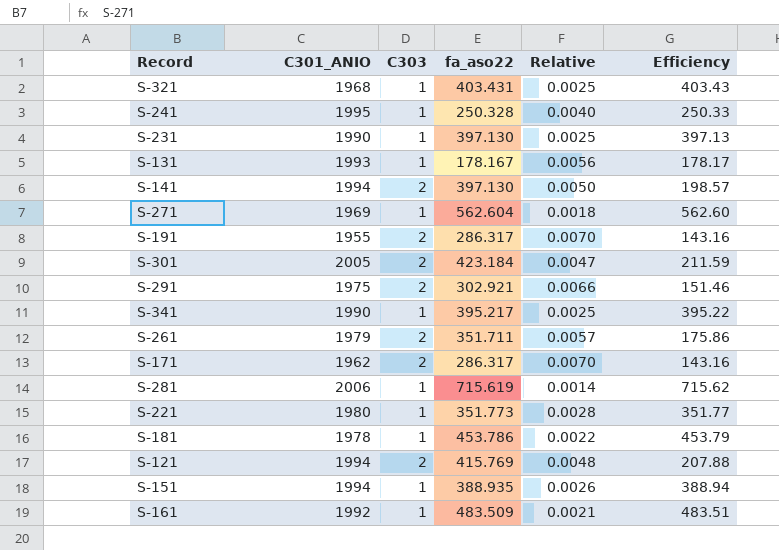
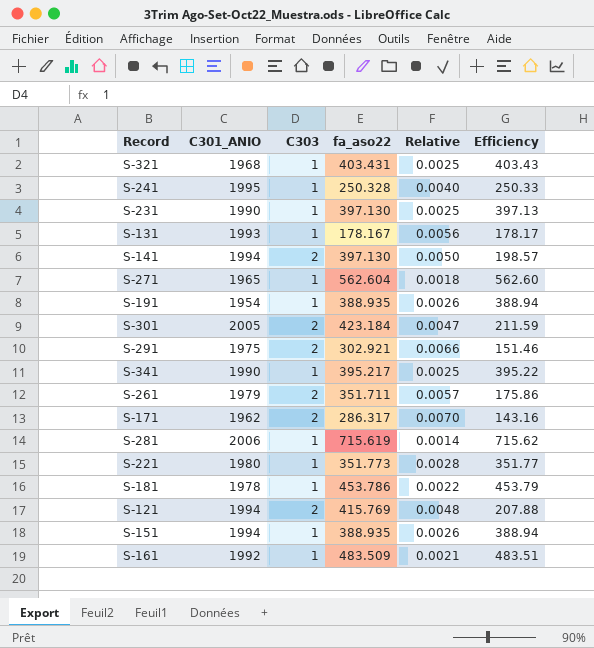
S-271 | C301_ANIO: 1969 -> 1965
S-191 | C301_ANIO: 1955 -> 1954
S-191 | C303: 2 -> 1
S-191 | fa_aso22: 286.317 -> 388.935
S-191 | Relative: 0.0070 -> 0.0026
S-191 | Efficiency: 143.16 -> 388.94

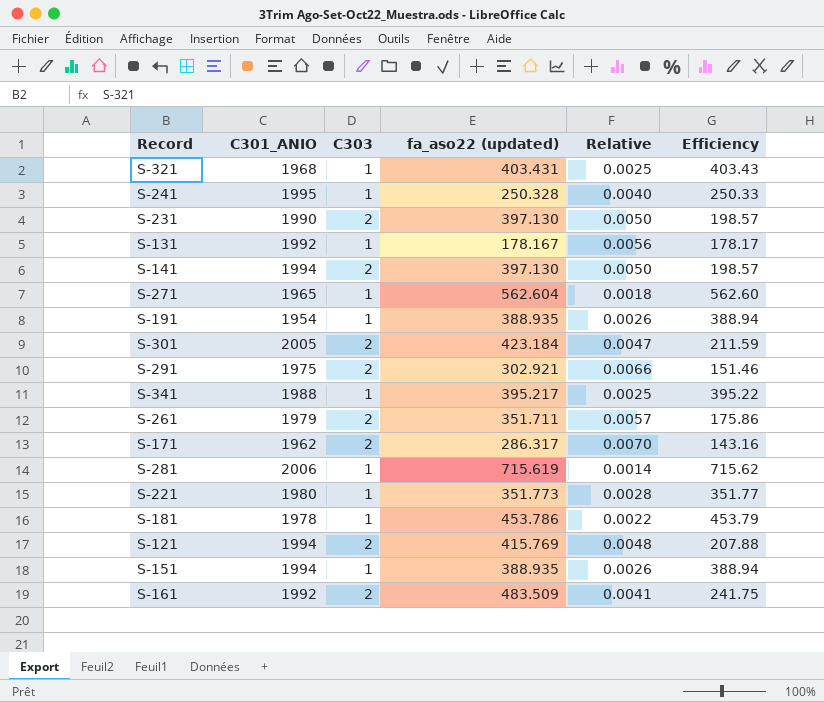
column name: fa_aso22 -> fa_aso22 (updated)
S-231 | C303: 1 -> 2
S-231 | Relative: 0.0025 -> 0.0050
S-231 | Efficiency: 397.13 -> 198.57
S-131 | C301_ANIO: 1993 -> 1992
S-341 | C301_ANIO: 1990 -> 1988
S-161 | C303: 1 -> 2
S-161 | Relative: 0.0021 -> 0.0041
S-161 | Efficiency: 483.51 -> 241.75

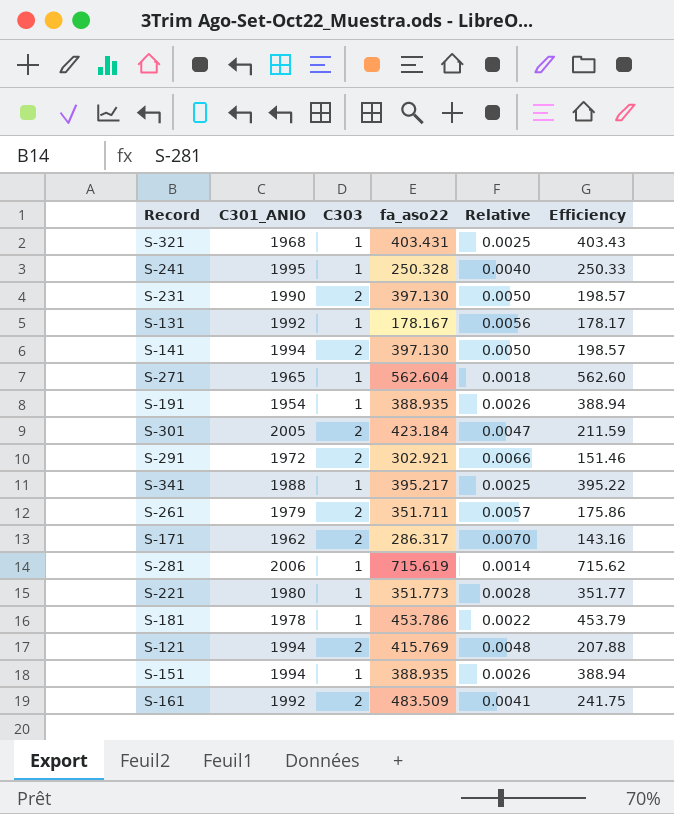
column name: fa_aso22 (updated) -> fa_aso22
S-291 | C301_ANIO: 1975 -> 1972

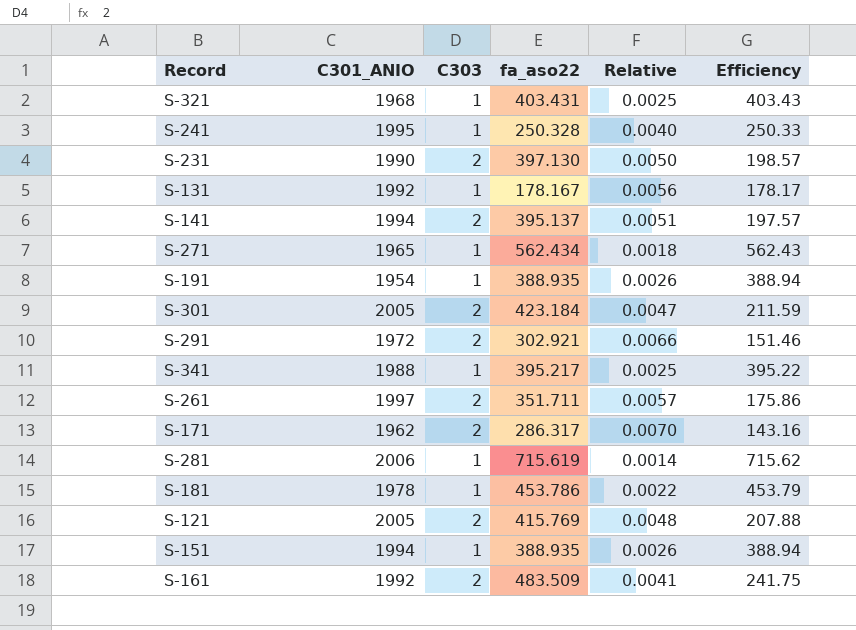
row S-221: 1980 | 1 | 351.773 | 0.0028 | 351.77 -> none
S-141 | fa_aso22: 397.130 -> 395.137
S-141 | Relative: 0.0050 -> 0.0051
S-141 | Efficiency: 198.57 -> 197.57
S-271 | fa_aso22: 562.604 -> 562.434
S-271 | Efficiency: 562.60 -> 562.43
S-261 | C301_ANIO: 1979 -> 1997
S-121 | C301_ANIO: 1994 -> 2005

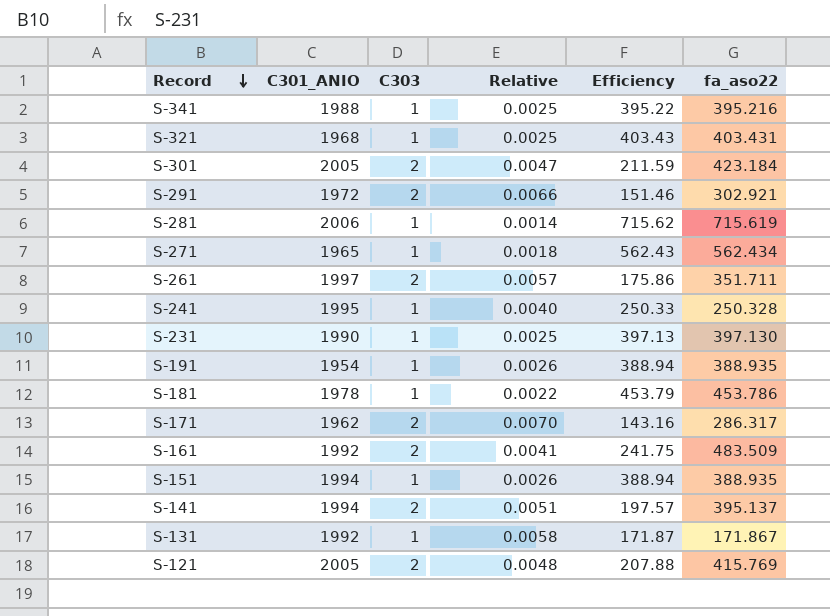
row order: none -> Record descending
column fa_aso22 | position: 4 -> 6
S-341 | fa_aso22: 395.217 -> 395.216
S-231 | C303: 2 -> 1
S-231 | Relative: 0.0050 -> 0.0025
S-231 | Efficiency: 198.57 -> 397.13
S-131 | Relative: 0.0056 -> 0.0058
S-131 | Efficiency: 178.17 -> 171.87
S-131 | fa_aso22: 178.167 -> 171.867

